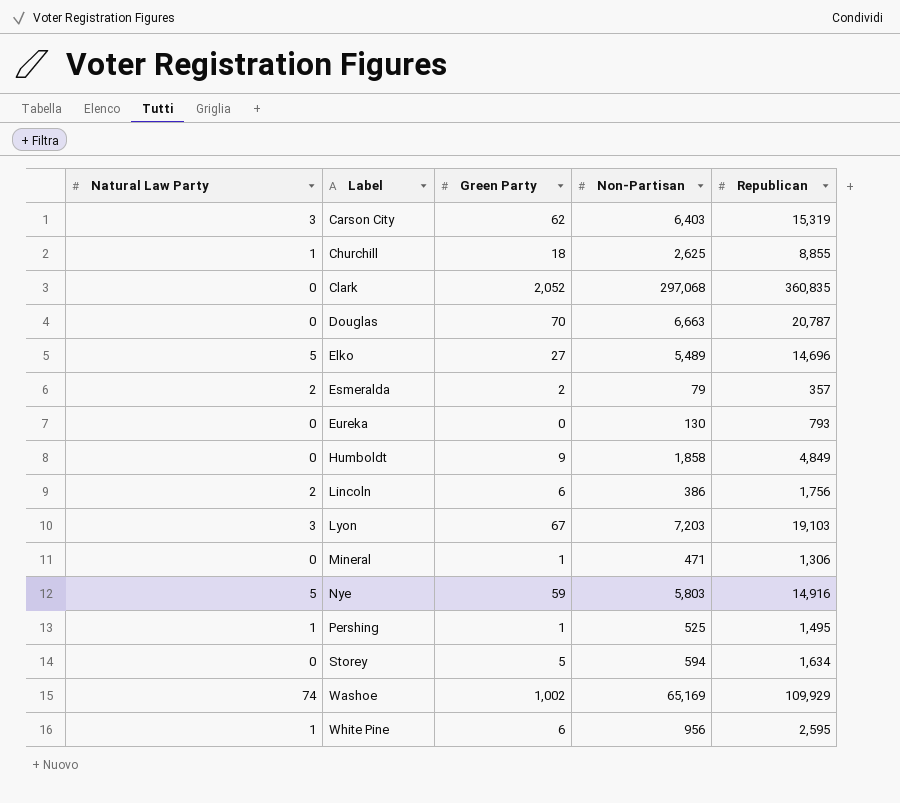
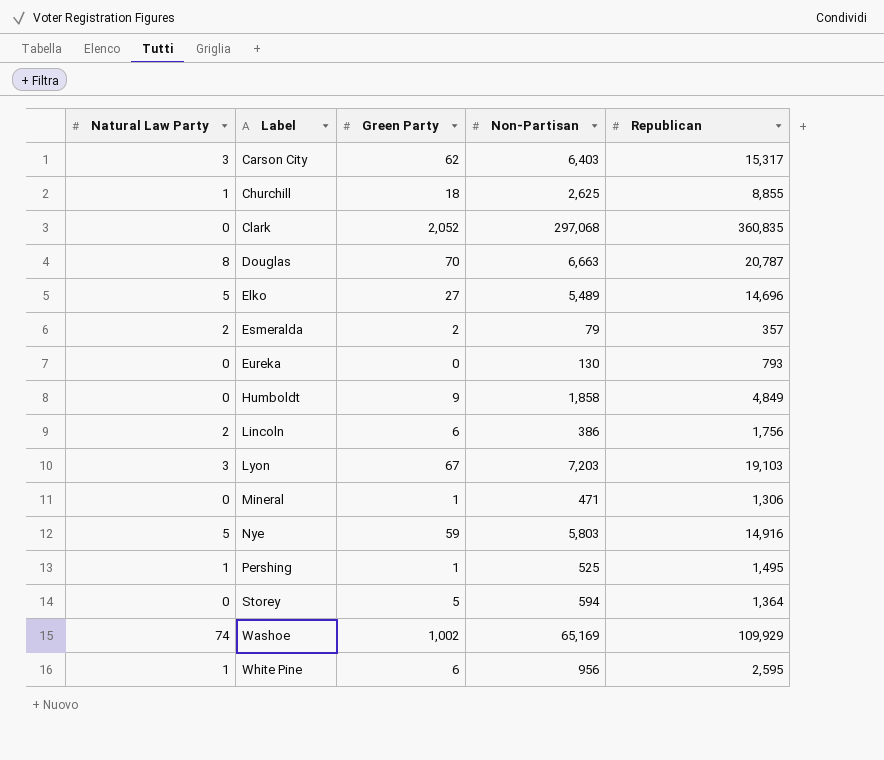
Carson City | Republican: 15,319 -> 15,317
Douglas | Natural Law Party: 0 -> 8
Storey | Republican: 1,634 -> 1,364

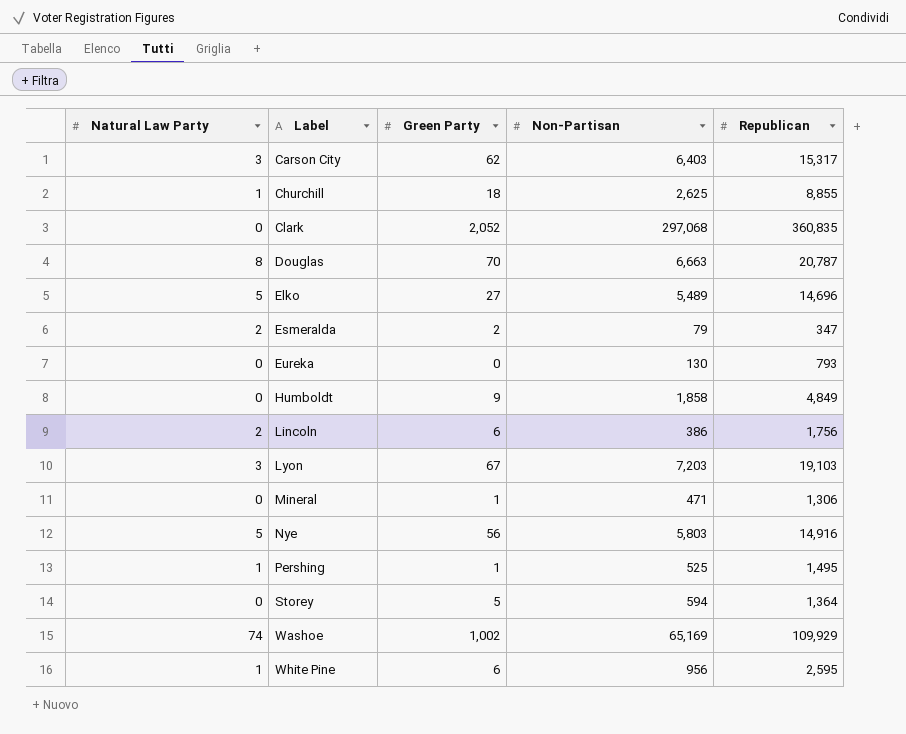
Esmeralda | Republican: 357 -> 347
Nye | Green Party: 59 -> 56

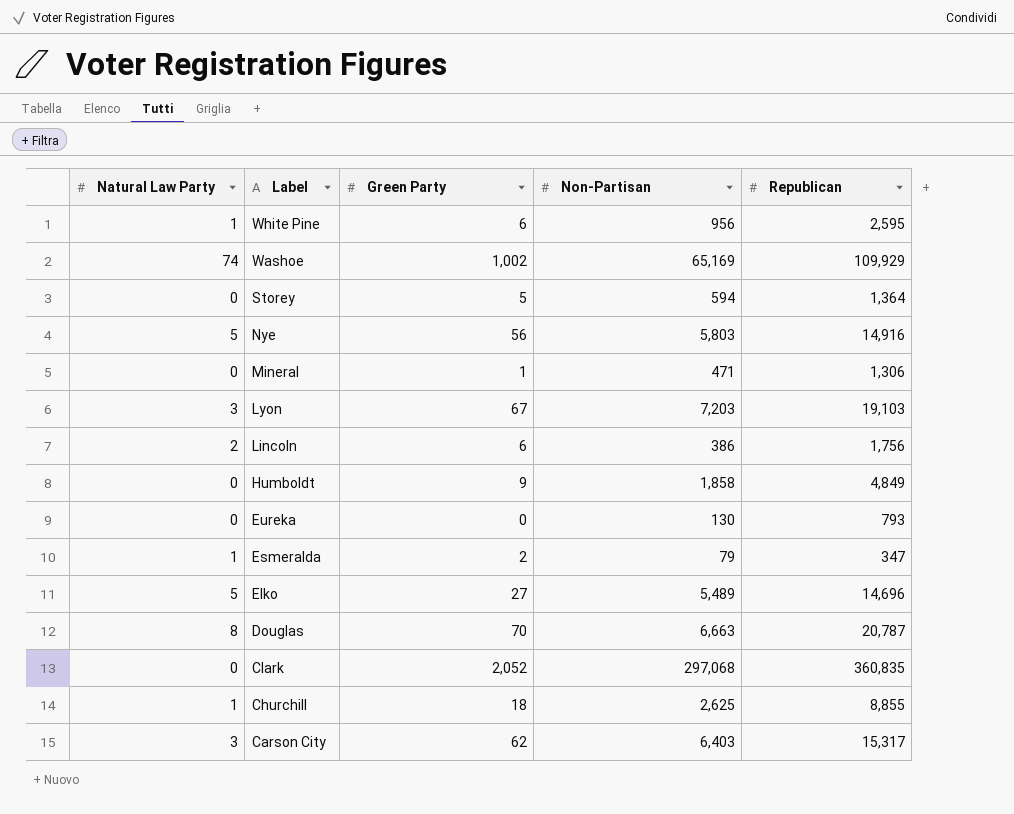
row order: Label ascending -> Label descending
row Pershing: 1 | 1 | 525 | 1,495 -> none
Esmeralda | Natural Law Party: 2 -> 1

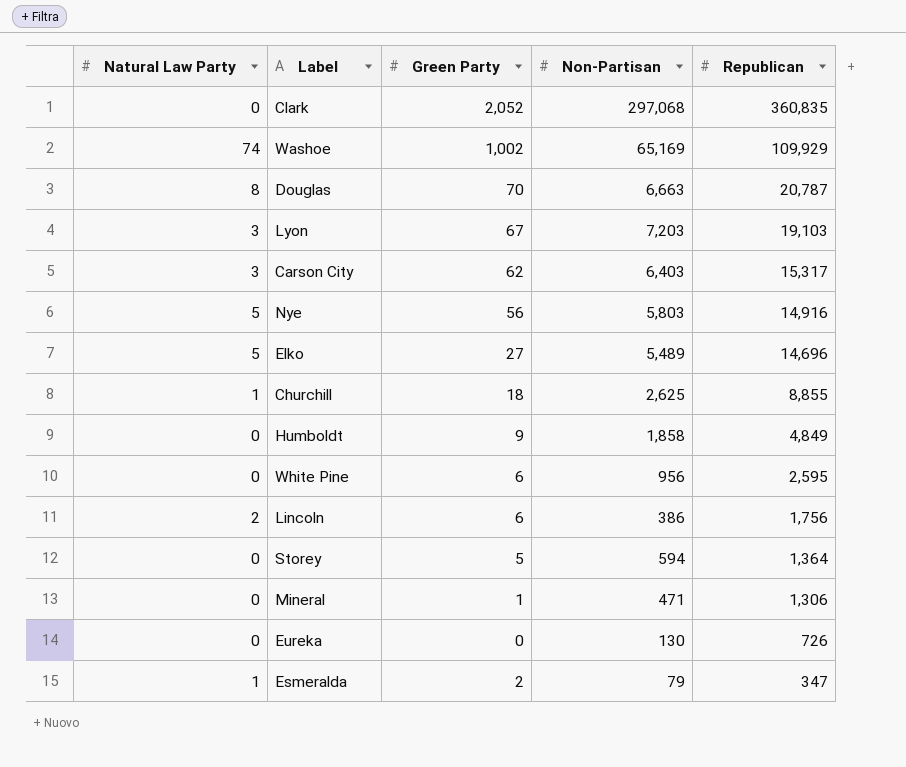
row order: Label descending -> Republican descending
White Pine | Natural Law Party: 1 -> 0
Eureka | Republican: 793 -> 726

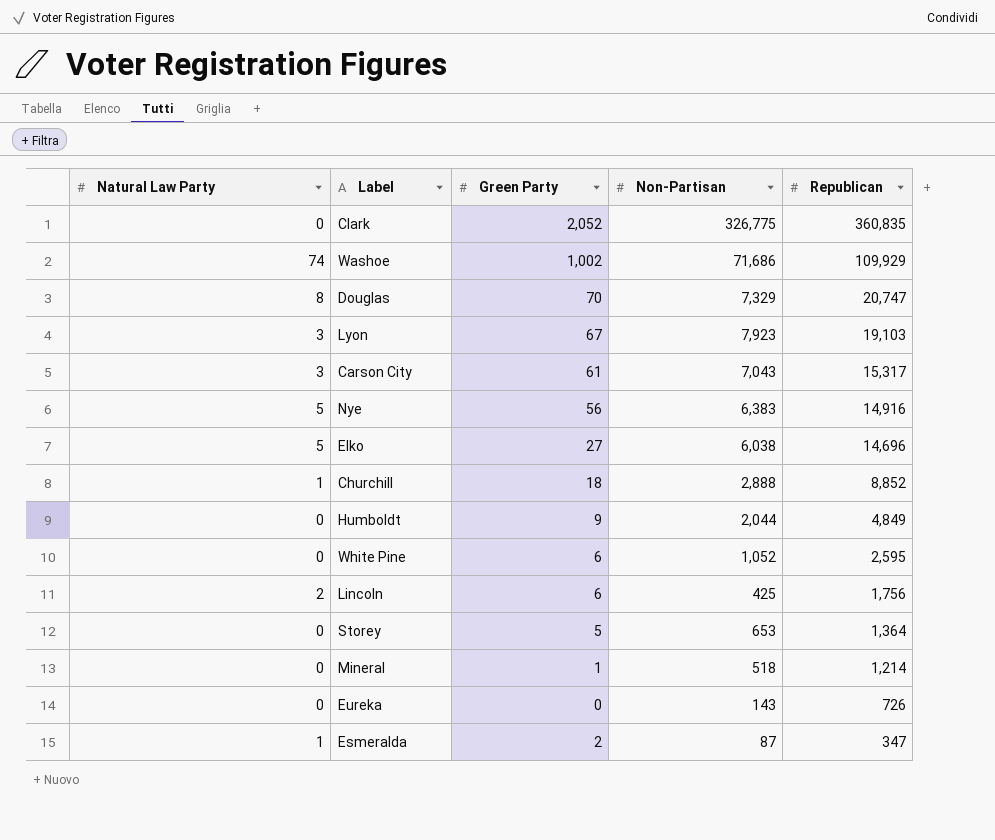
Clark | Non-Partisan: 297,068 -> 326,775
Washoe | Non-Partisan: 65,169 -> 71,686
Douglas | Non-Partisan: 6,663 -> 7,329
Douglas | Republican: 20,787 -> 20,747
Lyon | Non-Partisan: 7,203 -> 7,923
Carson City | Green Party: 62 -> 61
Carson City | Non-Partisan: 6,403 -> 7,043
Nye | Non-Partisan: 5,803 -> 6,383
Elko | Non-Partisan: 5,489 -> 6,038
Churchill | Non-Partisan: 2,625 -> 2,888
Churchill | Republican: 8,855 -> 8,852
Humboldt | Non-Partisan: 1,858 -> 2,044
White Pine | Non-Partisan: 956 -> 1,052
Lincoln | Non-Partisan: 386 -> 425
Storey | Non-Partisan: 594 -> 653
Mineral | Non-Partisan: 471 -> 518
Mineral | Republican: 1,306 -> 1,214
Eureka | Non-Partisan: 130 -> 143
Esmeralda | Non-Partisan: 79 -> 87

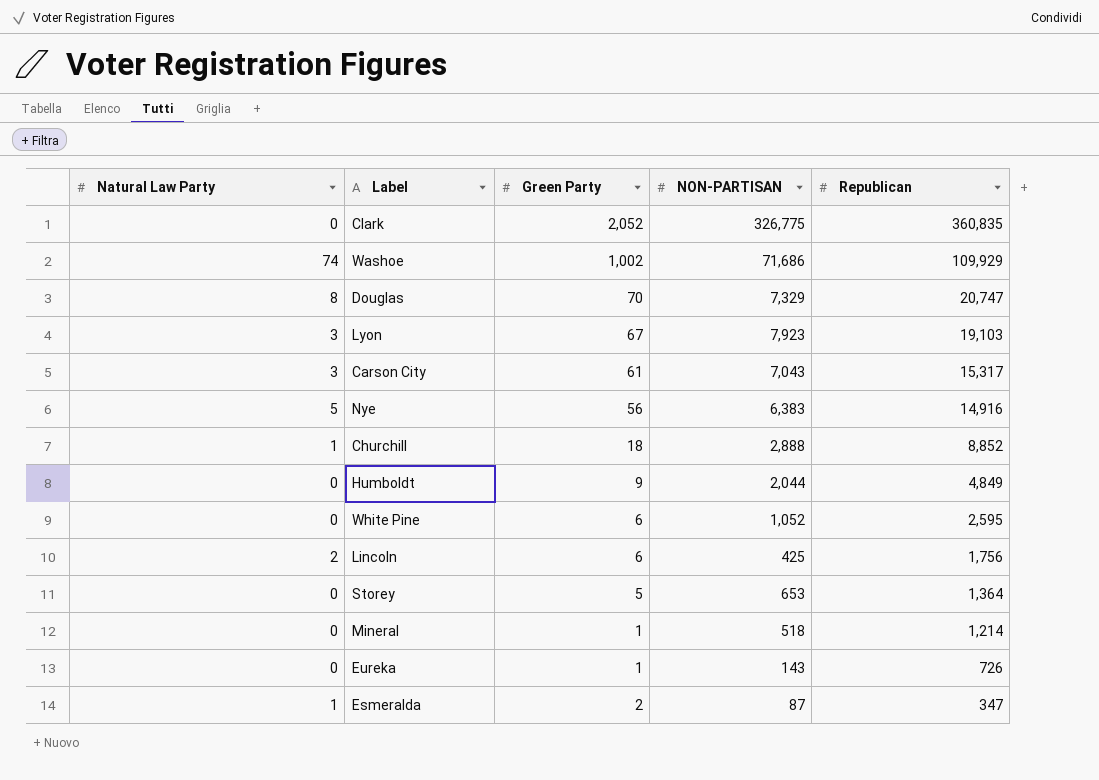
column name: Non-Partisan -> NON-PARTISAN
row Elko: 5 | 27 | 6,038 | 14,696 -> none
Eureka | Green Party: 0 -> 1

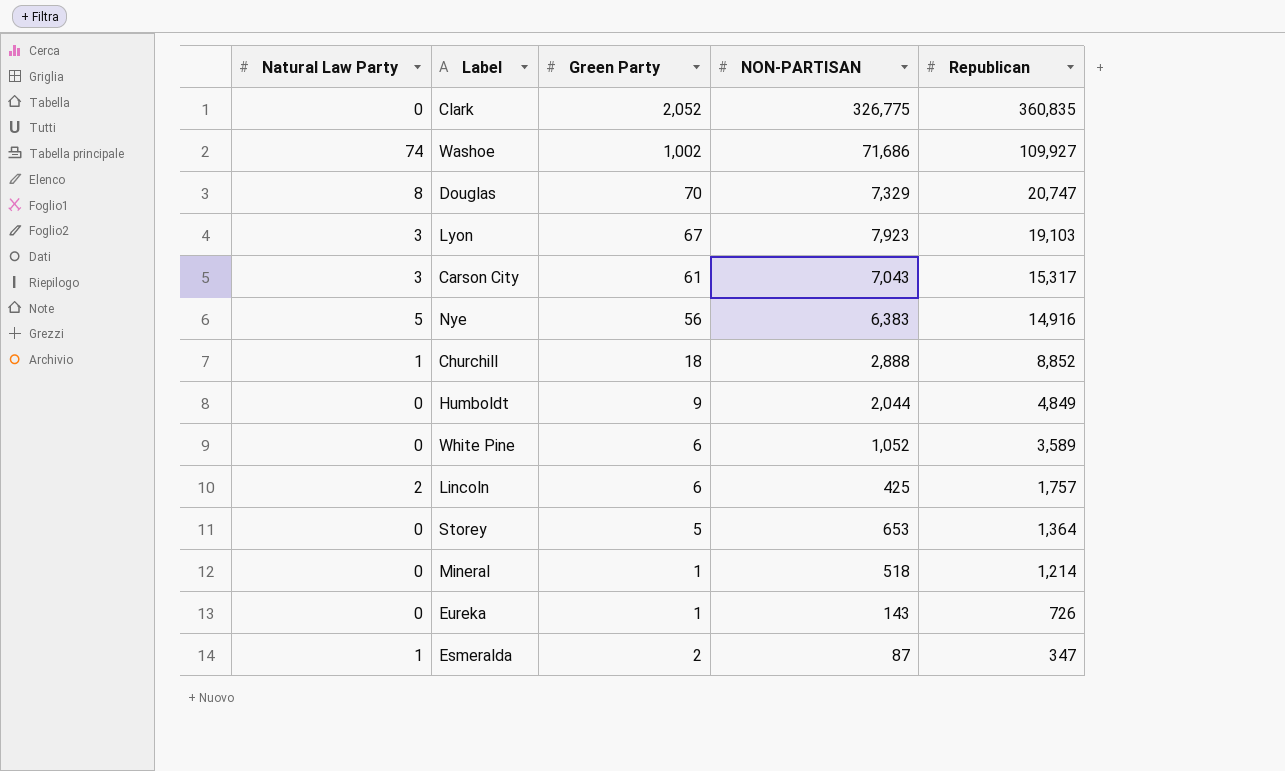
Washoe | Republican: 109,929 -> 109,927
White Pine | Republican: 2,595 -> 3,589
Lincoln | Republican: 1,756 -> 1,757

